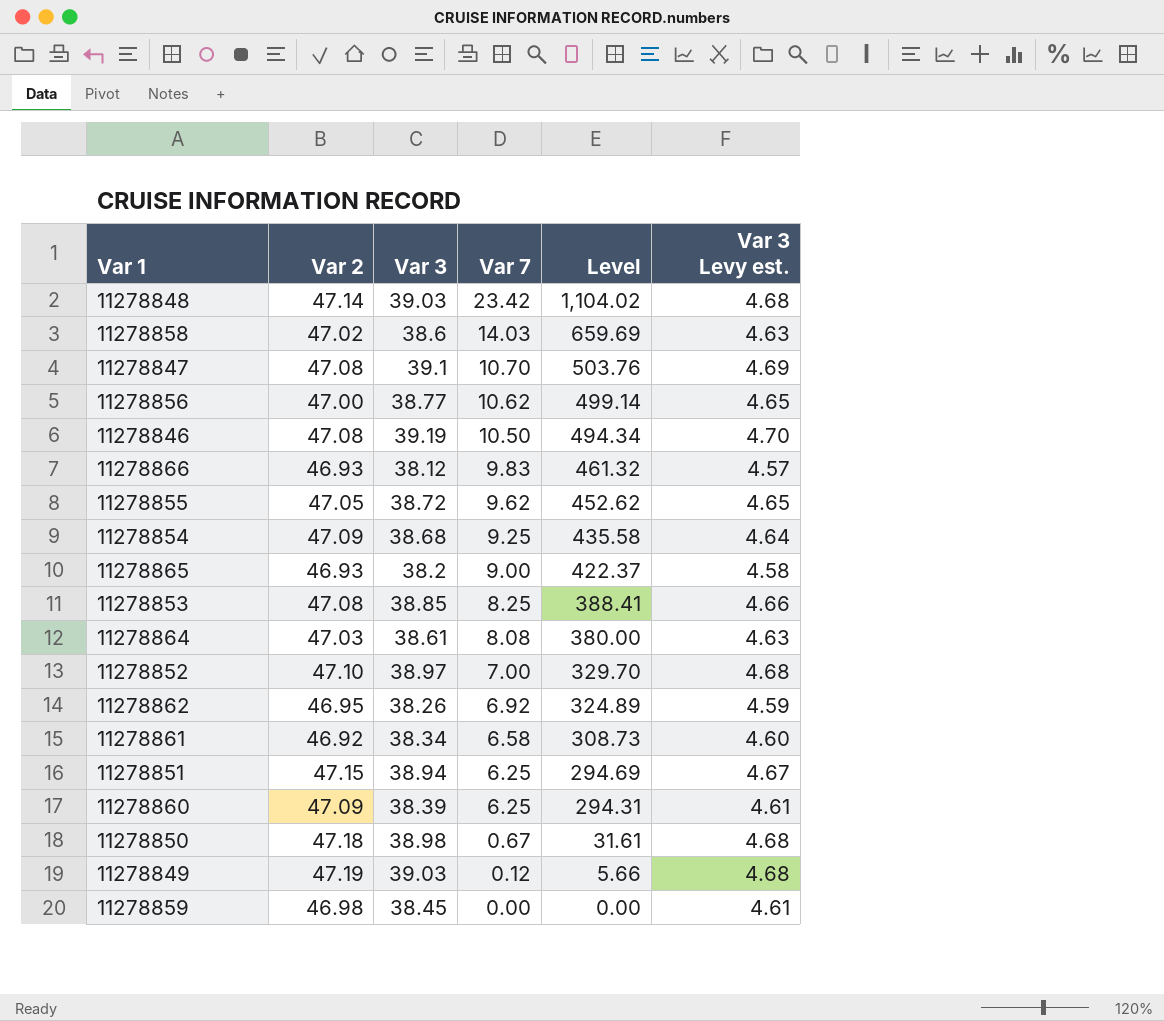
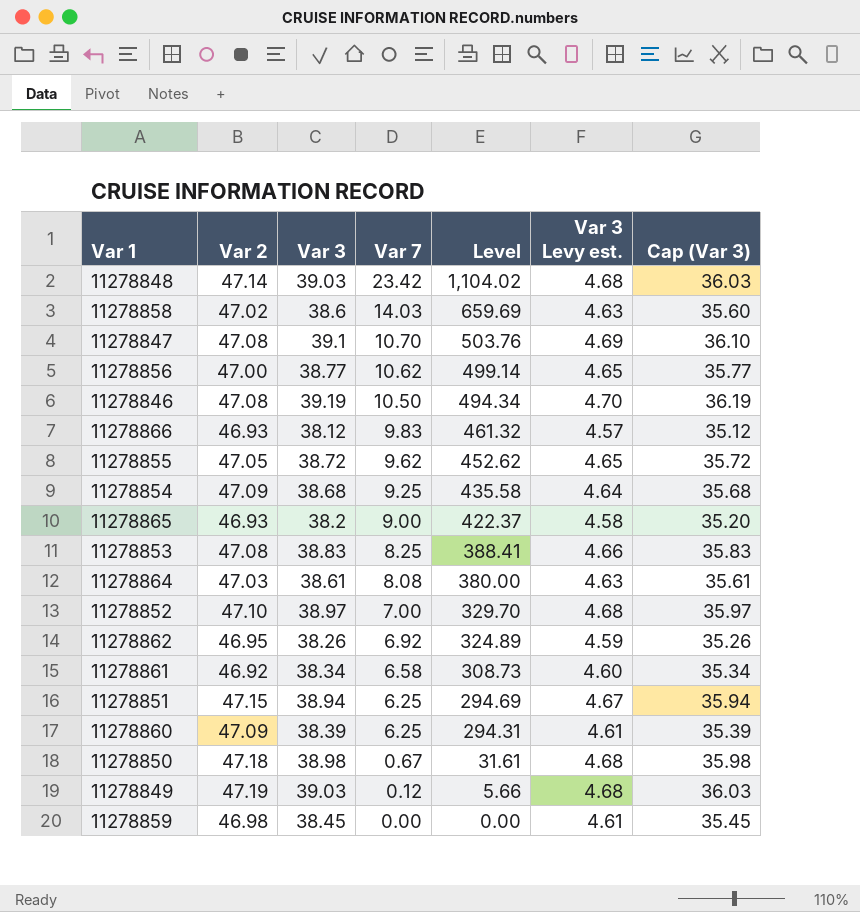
column Cap (Var 3) | formula: none -> [Var 3] - 3
11278853 | Var 3: 38.85 -> 38.83

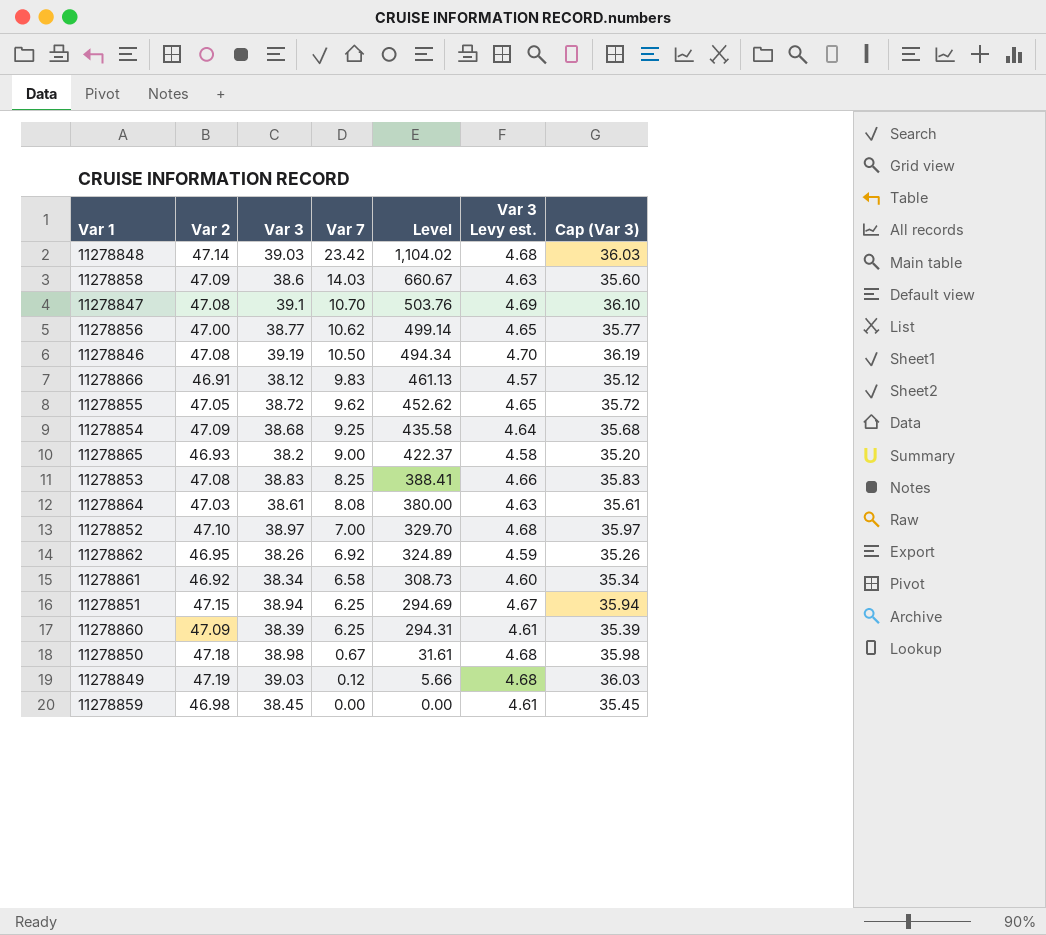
11278858 | Var 2: 47.02 -> 47.09
11278858 | Level: 659.69 -> 660.67
11278866 | Var 2: 46.93 -> 46.91
11278866 | Level: 461.32 -> 461.13

